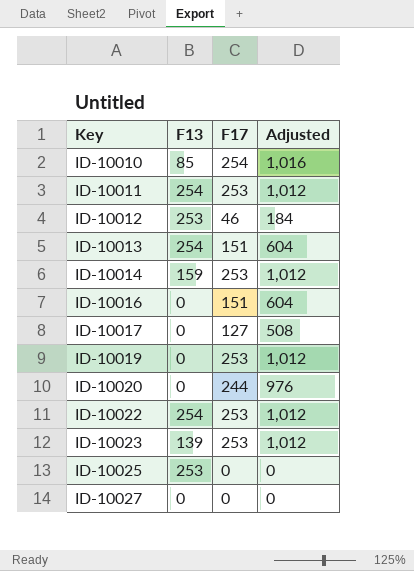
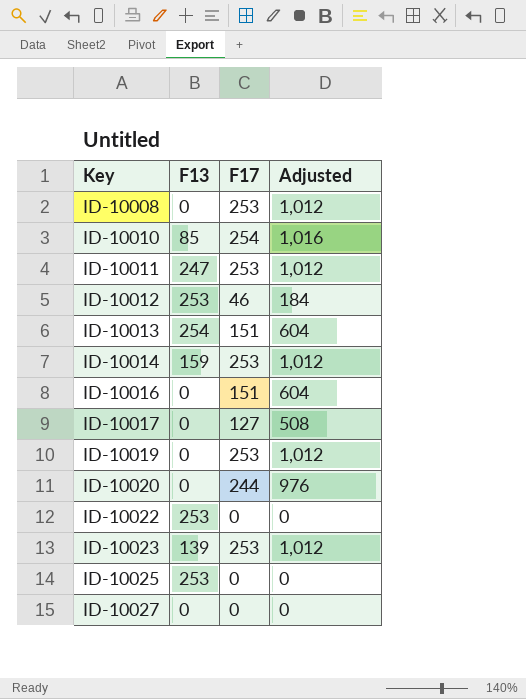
row ID-10008: none -> 0 | 253 | 1,012
ID-10011 | F13: 254 -> 247
ID-10022 | F13: 254 -> 253
ID-10022 | F17: 253 -> 0
ID-10022 | Adjusted: 1,012 -> 0

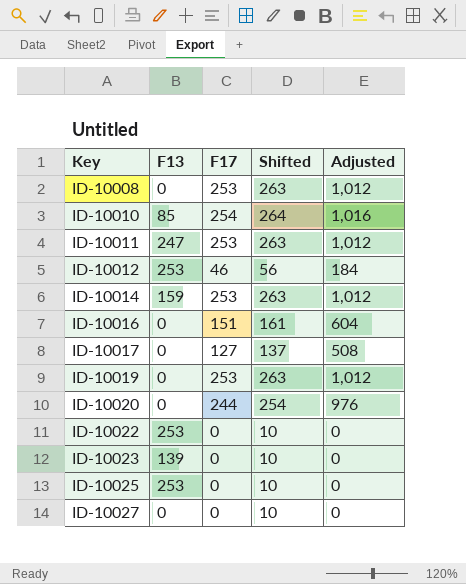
column Shifted | formula: none -> [F17] + 10
row ID-10013: 254 | 151 | 604 -> none
ID-10023 | F17: 253 -> 0
ID-10023 | Adjusted: 1,012 -> 0

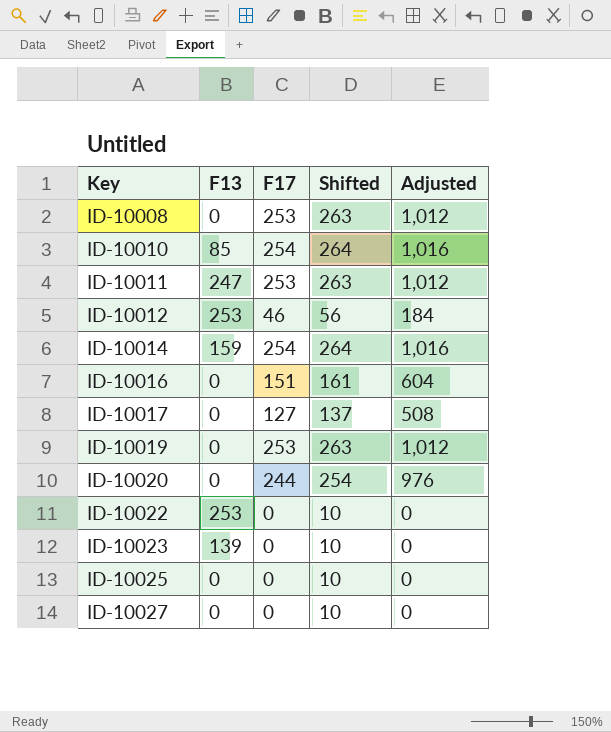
ID-10014 | F17: 253 -> 254
ID-10014 | Shifted: 263 -> 264
ID-10014 | Adjusted: 1,012 -> 1,016
ID-10025 | F13: 253 -> 0

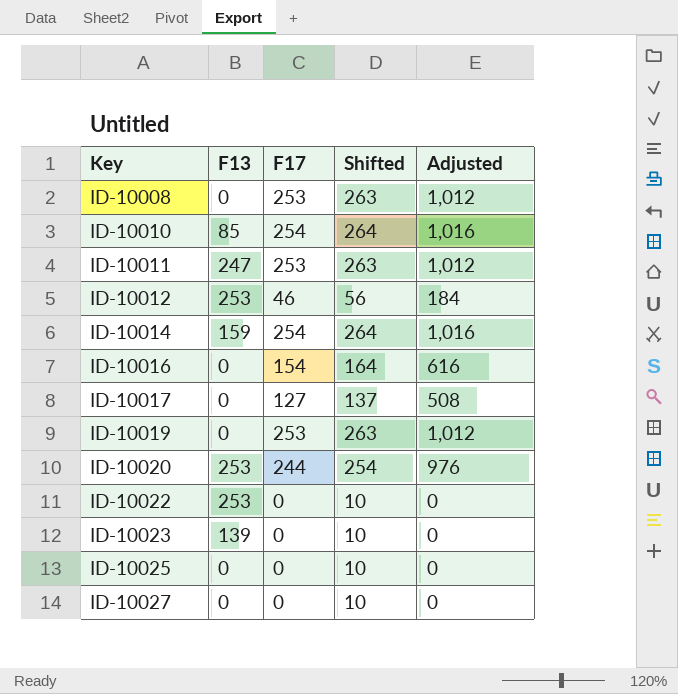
ID-10016 | F17: 151 -> 154
ID-10016 | Shifted: 161 -> 164
ID-10016 | Adjusted: 604 -> 616
ID-10020 | F13: 0 -> 253

